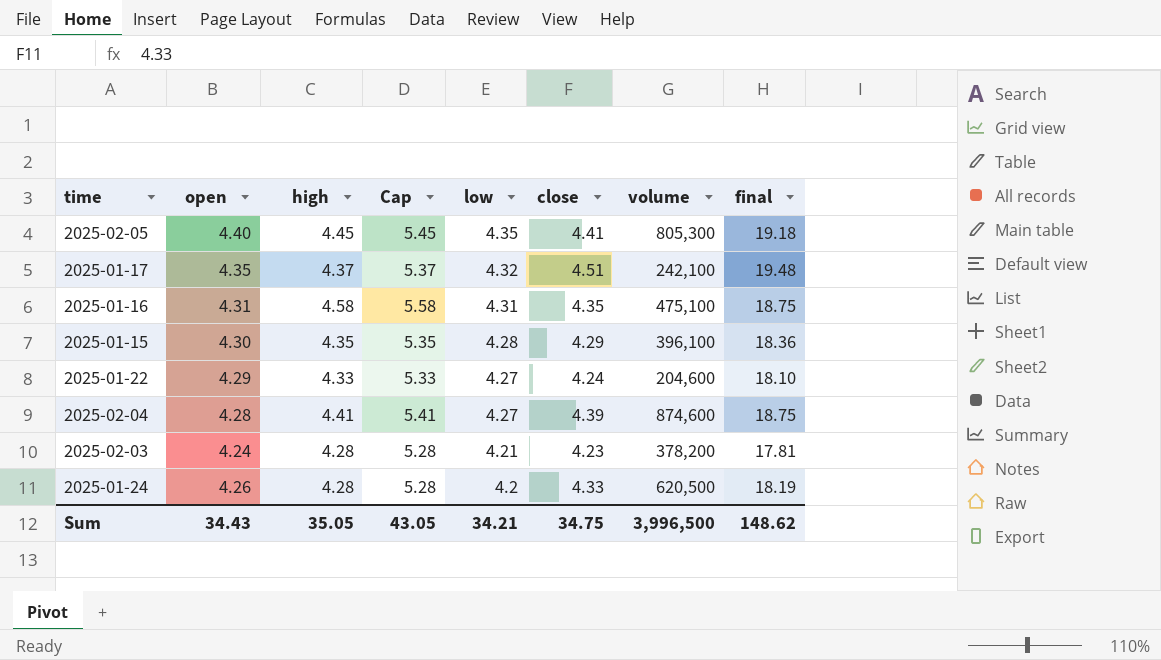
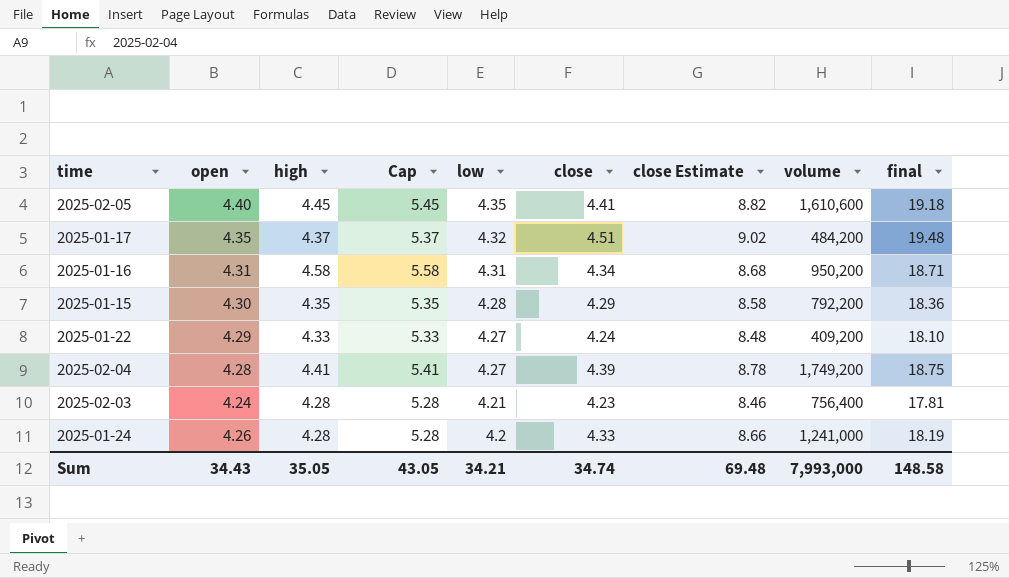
column close Estimate | formula: none -> [close] * 2
2025-02-05 | volume: 805,300 -> 1,610,600
2025-01-17 | volume: 242,100 -> 484,200
2025-01-16 | close: 4.35 -> 4.34
2025-01-16 | volume: 475,100 -> 950,200
2025-01-16 | final: 18.75 -> 18.71
2025-01-15 | volume: 396,100 -> 792,200
2025-01-22 | volume: 204,600 -> 409,200
2025-02-04 | volume: 874,600 -> 1,749,200
2025-02-03 | volume: 378,200 -> 756,400
2025-01-24 | volume: 620,500 -> 1,241,000
Sum | close: 34.75 -> 34.74
Sum | volume: 3,996,500 -> 7,993,000
Sum | final: 148.62 -> 148.58

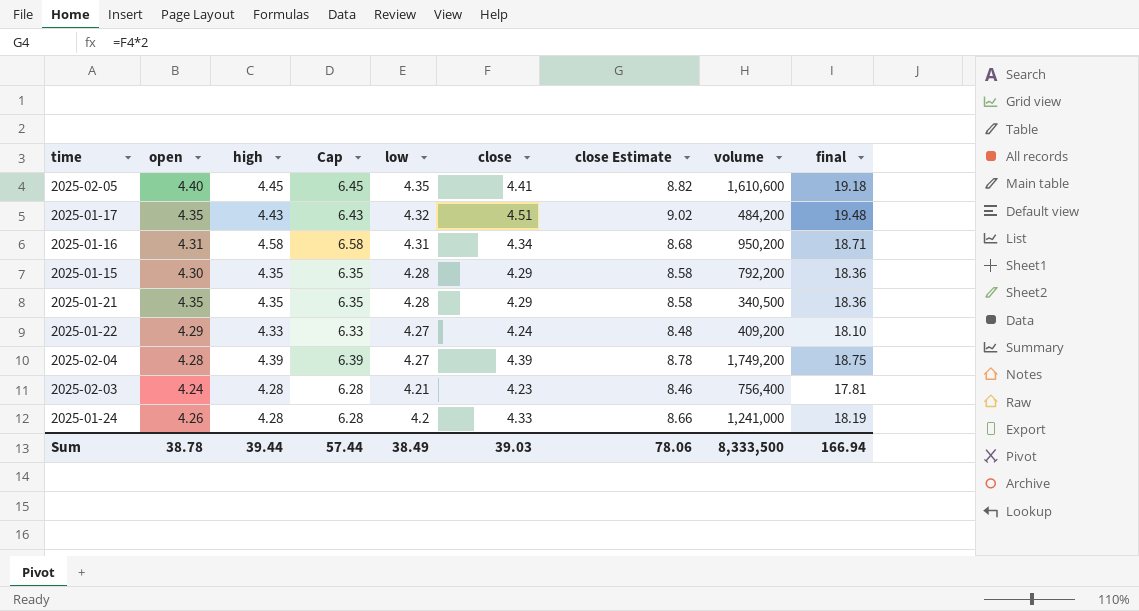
column Cap | formula: [high] + 1 -> [high] + 2
2025-01-17 | high: 4.37 -> 4.43
row 2025-01-21: none -> 4.35 | 4.35 | 6.35 | 4.28 | 4.29 | 8.58 | 340,500 | 18.36
2025-02-04 | high: 4.41 -> 4.39
Sum | open: 34.43 -> 38.78
Sum | high: 35.05 -> 39.44
Sum | Cap: 43.05 -> 57.44
Sum | low: 34.21 -> 38.49
Sum | close: 34.74 -> 39.03
Sum | close Estimate: 69.48 -> 78.06
Sum | volume: 7,993,000 -> 8,333,500
Sum | final: 148.58 -> 166.94

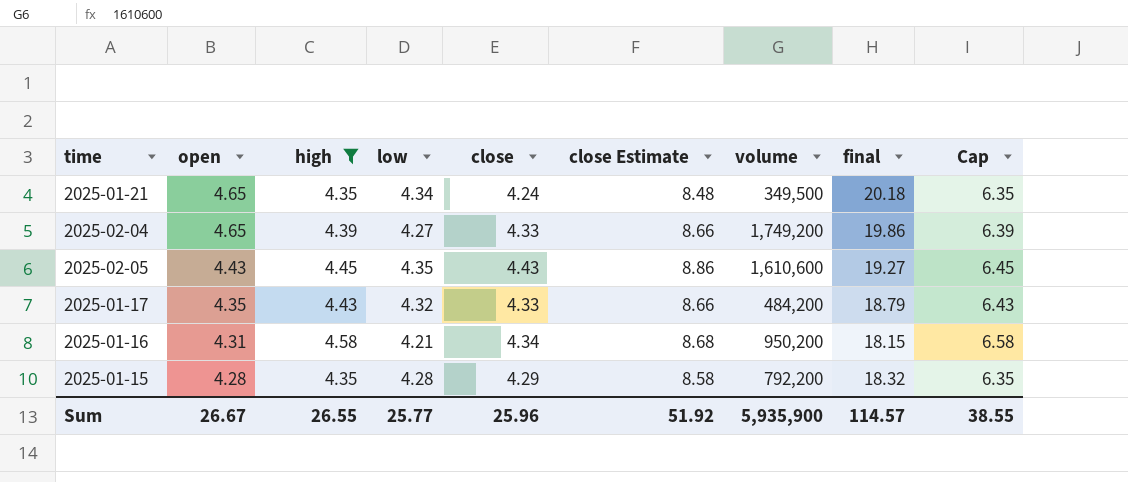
filter: none -> high >= 4.35
row order: low descending -> open descending
column final | formula: [low] * [close] -> [open] * [low]
column Cap | position: 4 -> 9
2025-01-21 | open: 4.35 -> 4.65
2025-01-21 | low: 4.28 -> 4.34
2025-01-21 | close: 4.29 -> 4.24
2025-01-21 | close Estimate: 8.58 -> 8.48
2025-01-21 | volume: 340,500 -> 349,500
2025-02-04 | open: 4.28 -> 4.65
2025-02-04 | close: 4.39 -> 4.33
2025-02-04 | close Estimate: 8.78 -> 8.66
2025-02-05 | open: 4.40 -> 4.43
2025-02-05 | close: 4.41 -> 4.43
2025-02-05 | close Estimate: 8.82 -> 8.86
2025-01-17 | close: 4.51 -> 4.33
2025-01-17 | close Estimate: 9.02 -> 8.66
2025-01-16 | low: 4.31 -> 4.21
2025-01-15 | open: 4.30 -> 4.28
Sum | open: 38.78 -> 26.67
Sum | high: 39.44 -> 26.55
Sum | low: 38.49 -> 25.77
Sum | close: 39.03 -> 25.96
Sum | close Estimate: 78.06 -> 51.92
Sum | volume: 8,333,500 -> 5,935,900
Sum | final: 166.94 -> 114.57
Sum | Cap: 57.44 -> 38.55

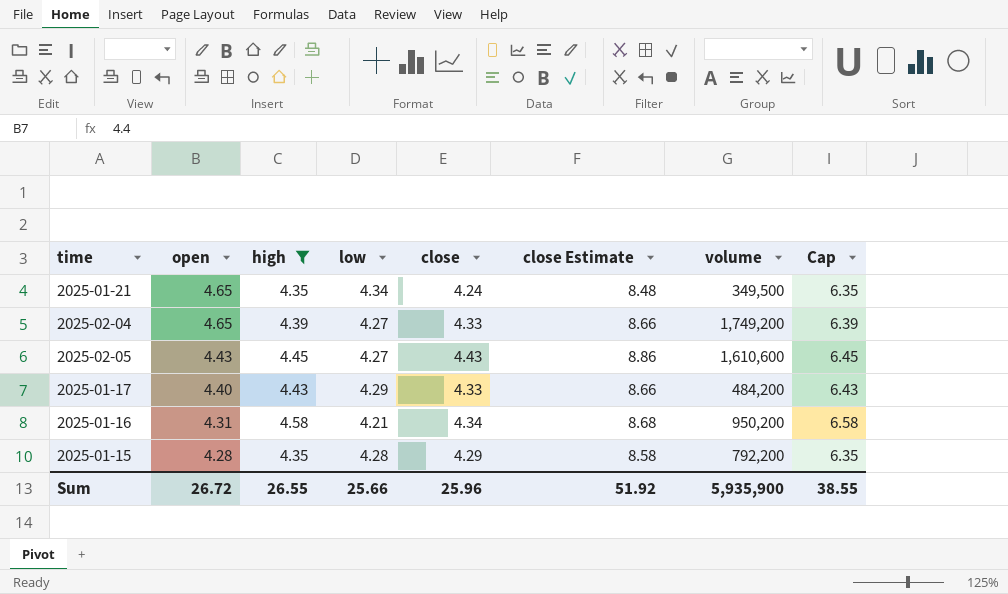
column final | formula: [open] * [low] -> none
2025-02-05 | low: 4.35 -> 4.27
2025-01-17 | open: 4.35 -> 4.40
2025-01-17 | low: 4.32 -> 4.29
Sum | open: 26.67 -> 26.72
Sum | low: 25.77 -> 25.66

